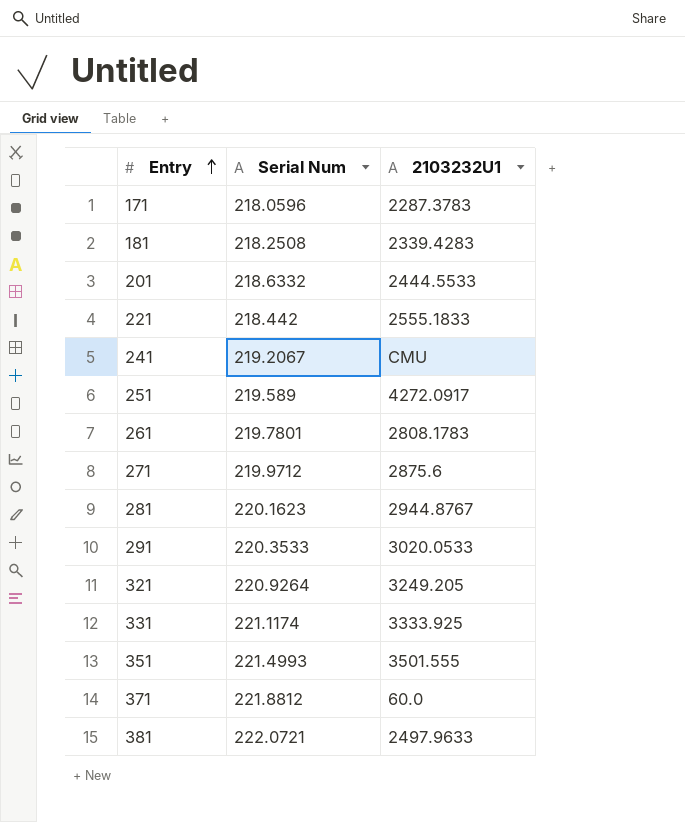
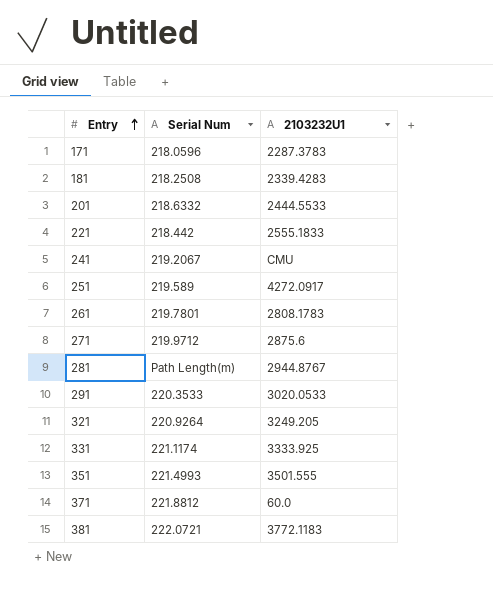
281 | Serial Num: 220.1623 -> Path Length(m)
381 | 2103232U1: 2497.9633 -> 3772.1183

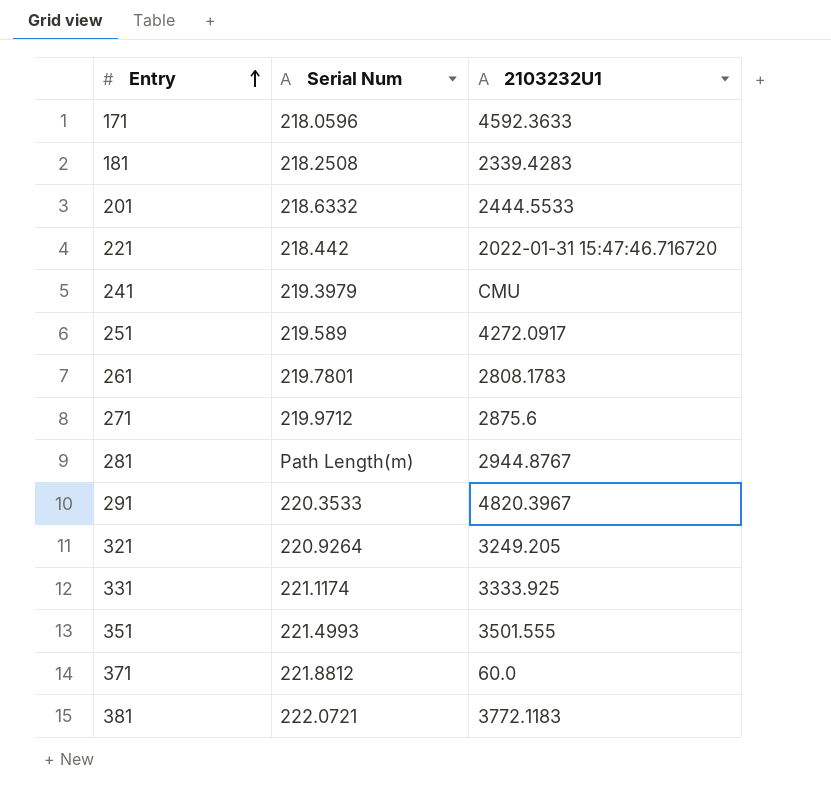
171 | 2103232U1: 2287.3783 -> 4592.3633
221 | 2103232U1: 2555.1833 -> 2022-01-31 15:47:46.716720
241 | Serial Num: 219.2067 -> 219.3979
291 | 2103232U1: 3020.0533 -> 4820.3967

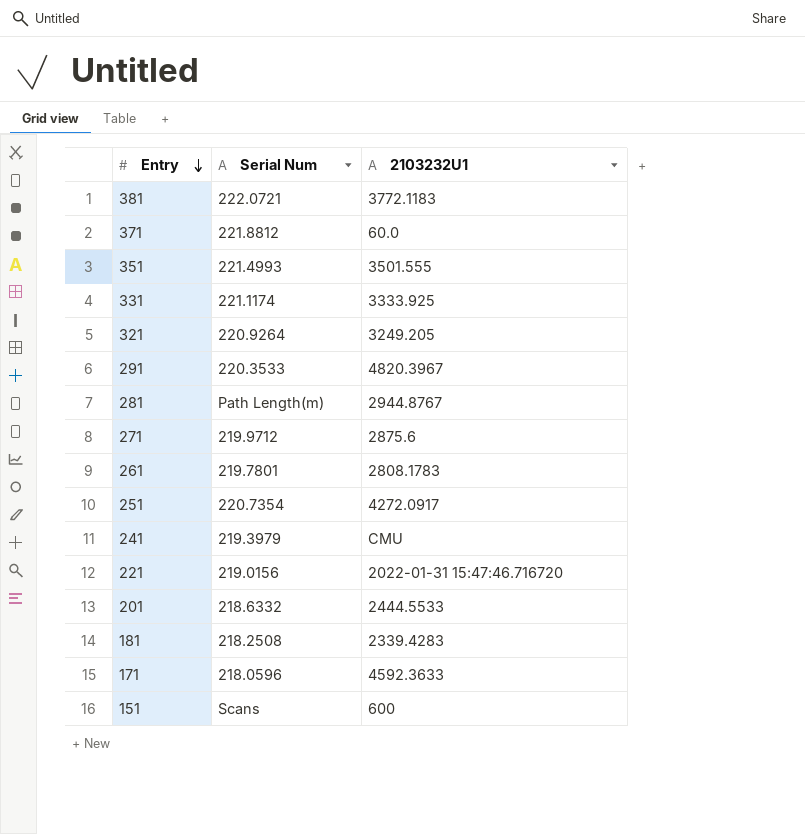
row order: Entry ascending -> Entry descending
251 | Serial Num: 219.589 -> 220.7354
221 | Serial Num: 218.442 -> 219.0156
row 151: none -> Scans | 600

